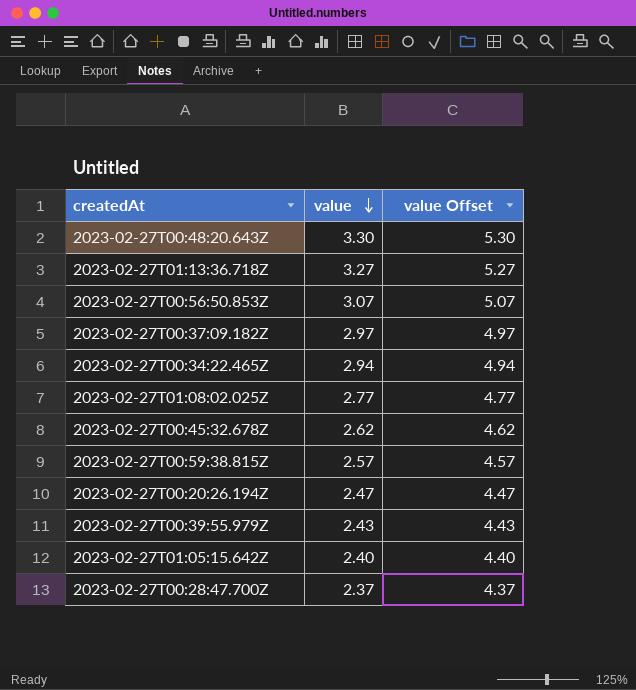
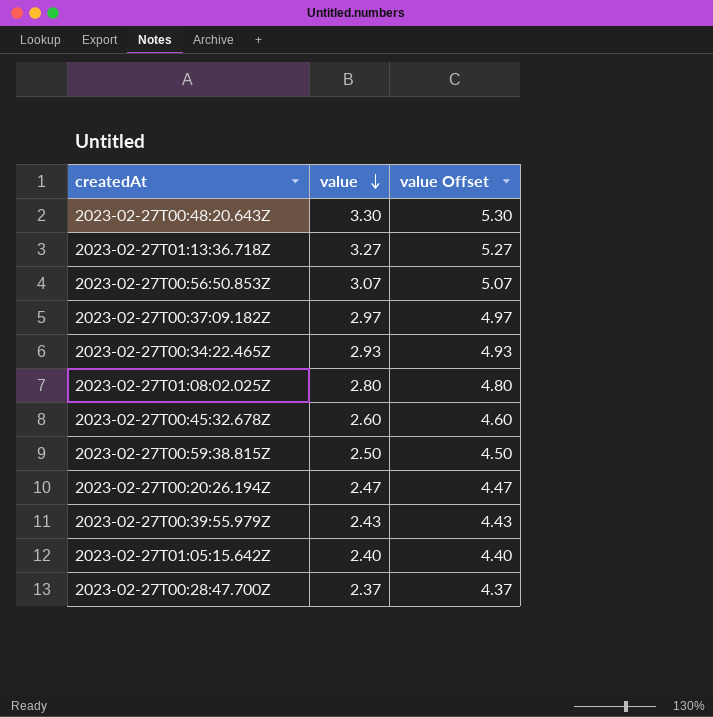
2023-02-27T00:34:22.465Z | value: 2.94 -> 2.93
2023-02-27T00:34:22.465Z | value Offset: 4.94 -> 4.93
2023-02-27T01:08:02.025Z | value: 2.77 -> 2.80
2023-02-27T01:08:02.025Z | value Offset: 4.77 -> 4.80
2023-02-27T00:45:32.678Z | value: 2.62 -> 2.60
2023-02-27T00:45:32.678Z | value Offset: 4.62 -> 4.60
2023-02-27T00:59:38.815Z | value: 2.57 -> 2.50
2023-02-27T00:59:38.815Z | value Offset: 4.57 -> 4.50

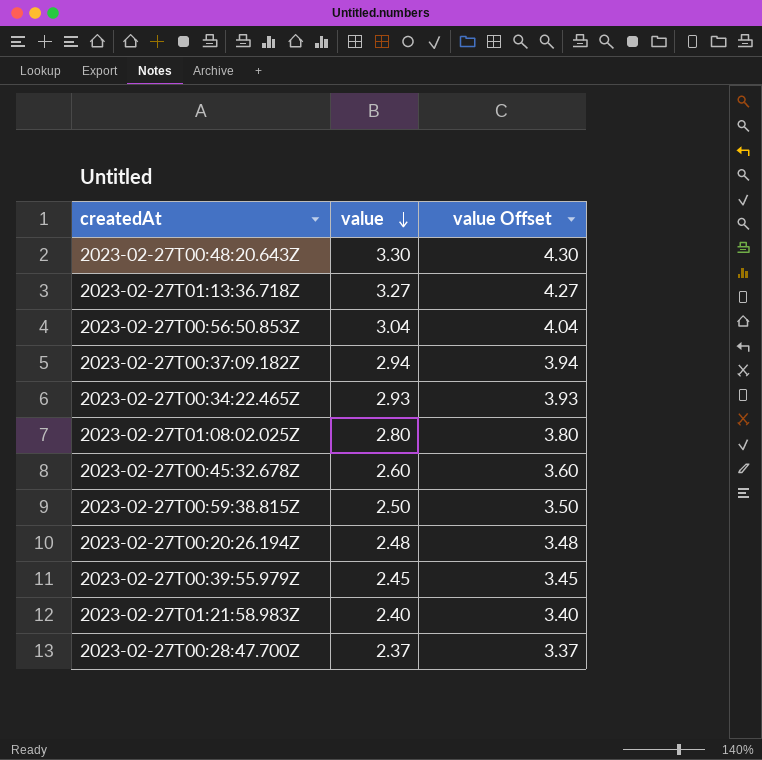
column value Offset | formula: [value] + 2 -> [value] + 1
row 2023-02-27T01:05:15.642Z: 2.40 | 4.40 -> none
2023-02-27T00:56:50.853Z | value: 3.07 -> 3.04
2023-02-27T00:37:09.182Z | value: 2.97 -> 2.94
2023-02-27T00:20:26.194Z | value: 2.47 -> 2.48
2023-02-27T00:39:55.979Z | value: 2.43 -> 2.45
row 2023-02-27T01:21:58.983Z: none -> 2.40 | 3.40

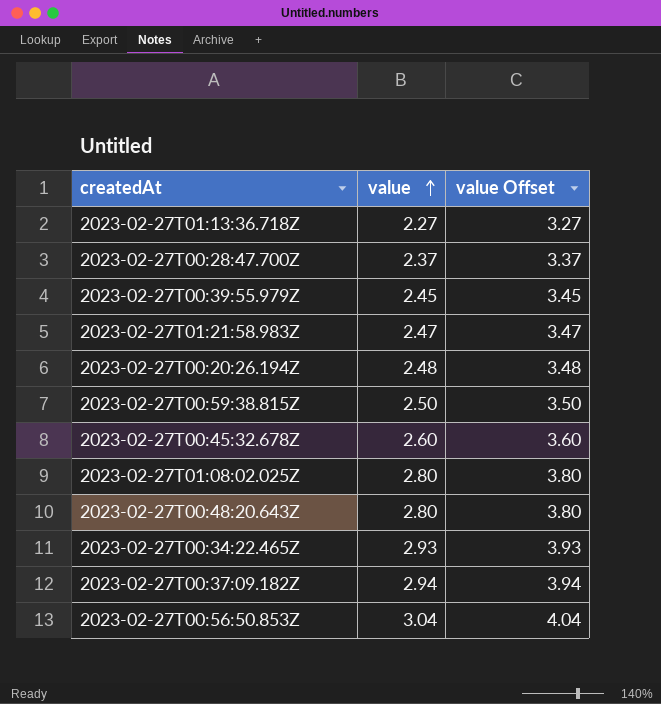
row order: value descending -> value ascending
2023-02-27T01:13:36.718Z | value: 3.27 -> 2.27
2023-02-27T01:13:36.718Z | value Offset: 4.27 -> 3.27
2023-02-27T01:21:58.983Z | value: 2.40 -> 2.47
2023-02-27T01:21:58.983Z | value Offset: 3.40 -> 3.47
2023-02-27T00:48:20.643Z | value: 3.30 -> 2.80
2023-02-27T00:48:20.643Z | value Offset: 4.30 -> 3.80

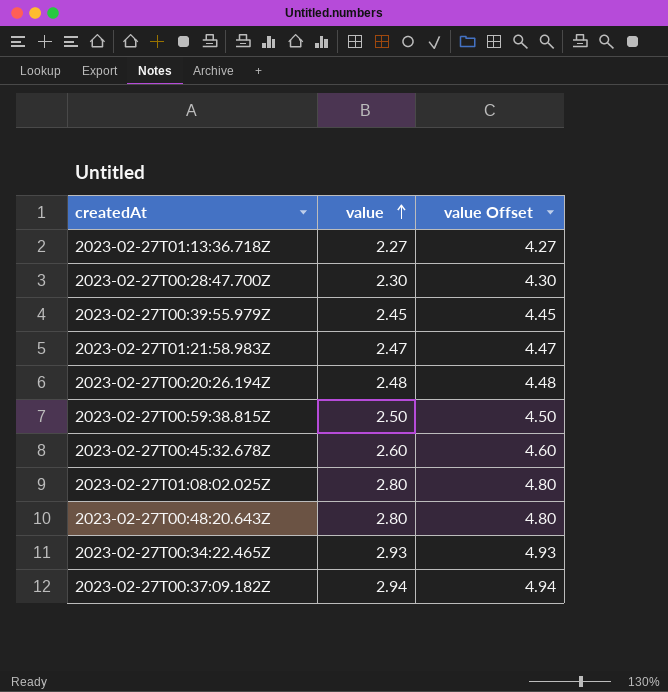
column value Offset | formula: [value] + 1 -> [value] + 2
row 2023-02-27T00:56:50.853Z: 3.04 | 4.04 -> none
2023-02-27T00:28:47.700Z | value: 2.37 -> 2.30

